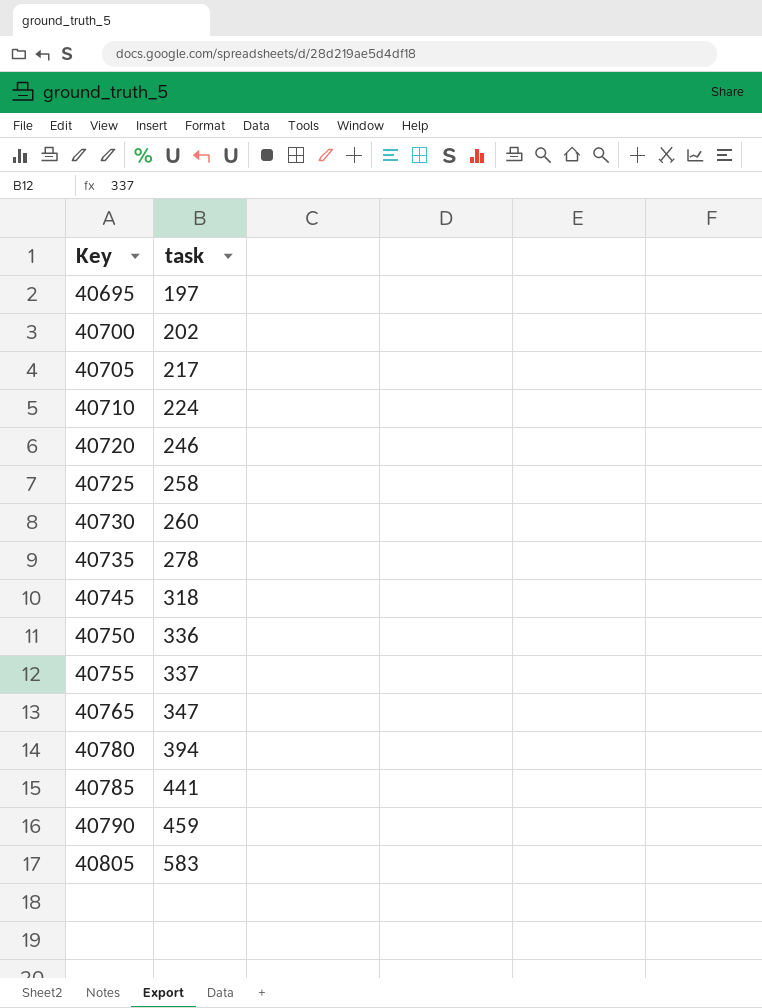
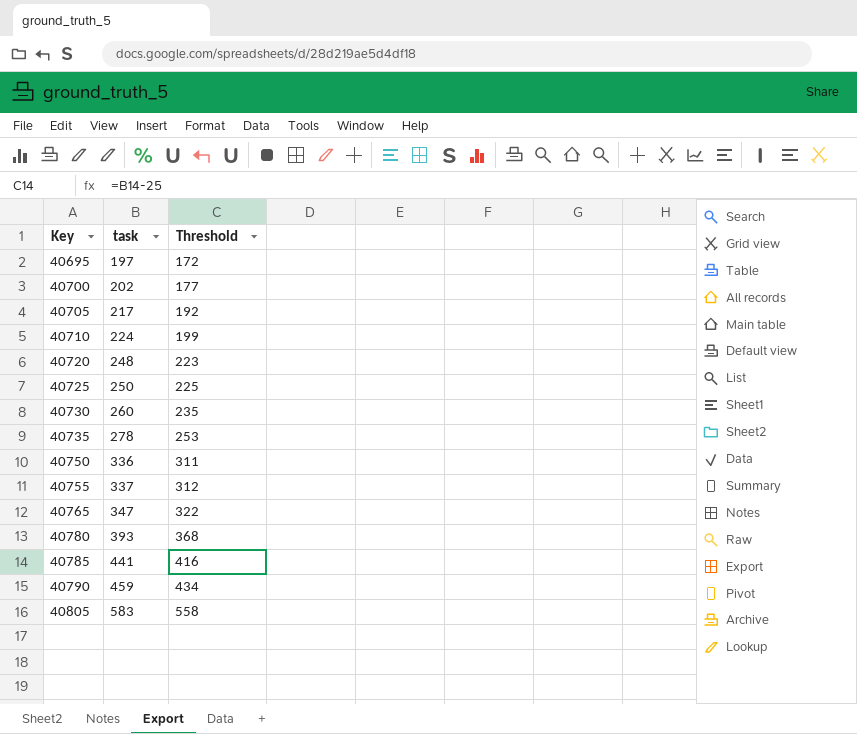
column Threshold | formula: none -> [task] - 25
row 40745: 318 -> none
40720 | task: 246 -> 248
40725 | task: 258 -> 250
40780 | task: 394 -> 393

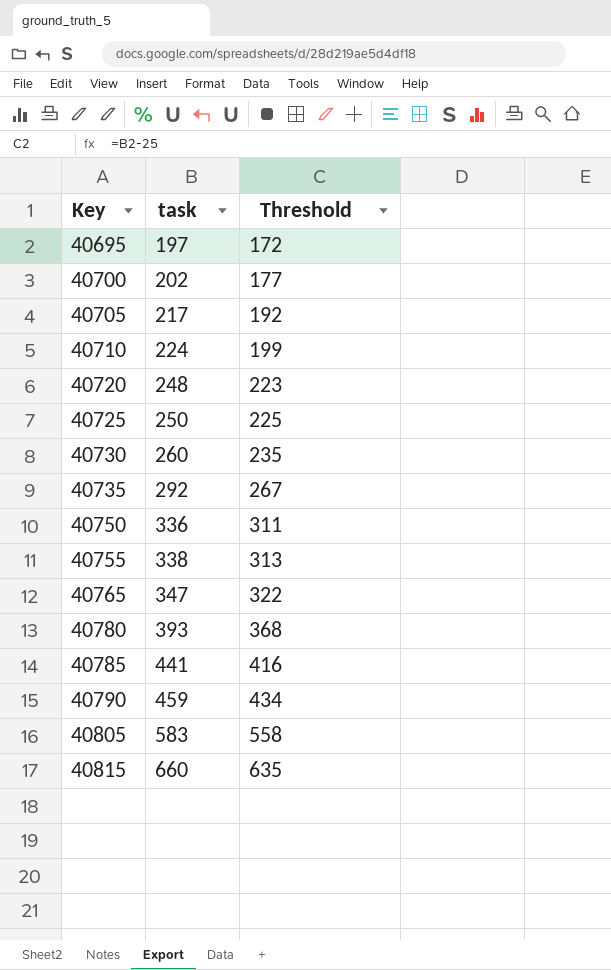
40735 | task: 278 -> 292
40735 | Threshold: 253 -> 267
40755 | task: 337 -> 338
40755 | Threshold: 312 -> 313
row 40815: none -> 660 | 635

